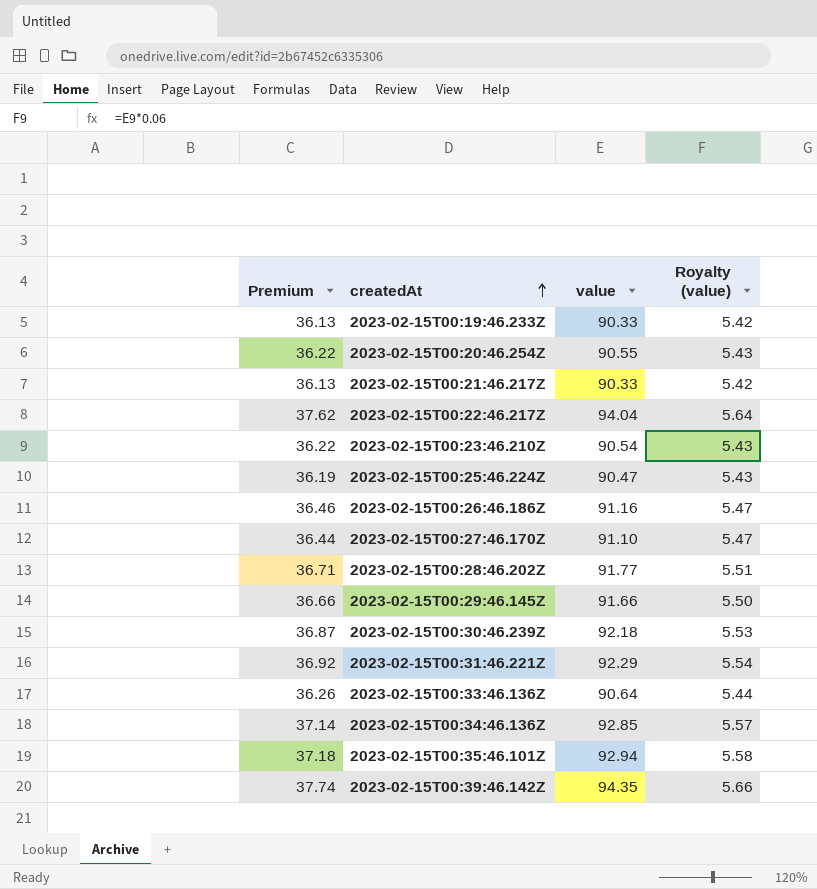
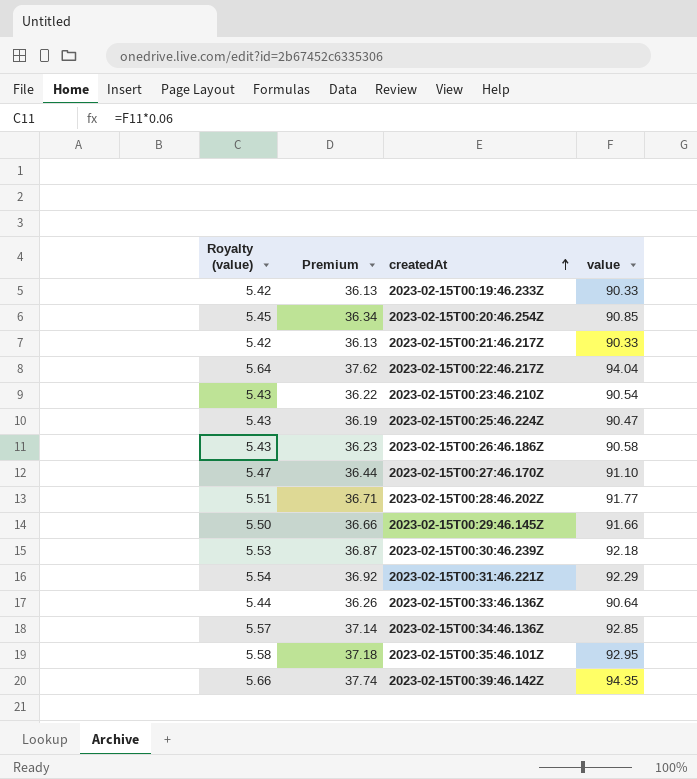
column Royalty (value) | position: 4 -> 1
2023-02-15T00:20:46.254Z | Royalty (value): 5.43 -> 5.45
2023-02-15T00:20:46.254Z | Premium: 36.22 -> 36.34
2023-02-15T00:20:46.254Z | value: 90.55 -> 90.85
2023-02-15T00:26:46.186Z | Royalty (value): 5.47 -> 5.43
2023-02-15T00:26:46.186Z | Premium: 36.46 -> 36.23
2023-02-15T00:26:46.186Z | value: 91.16 -> 90.58
2023-02-15T00:35:46.101Z | value: 92.94 -> 92.95

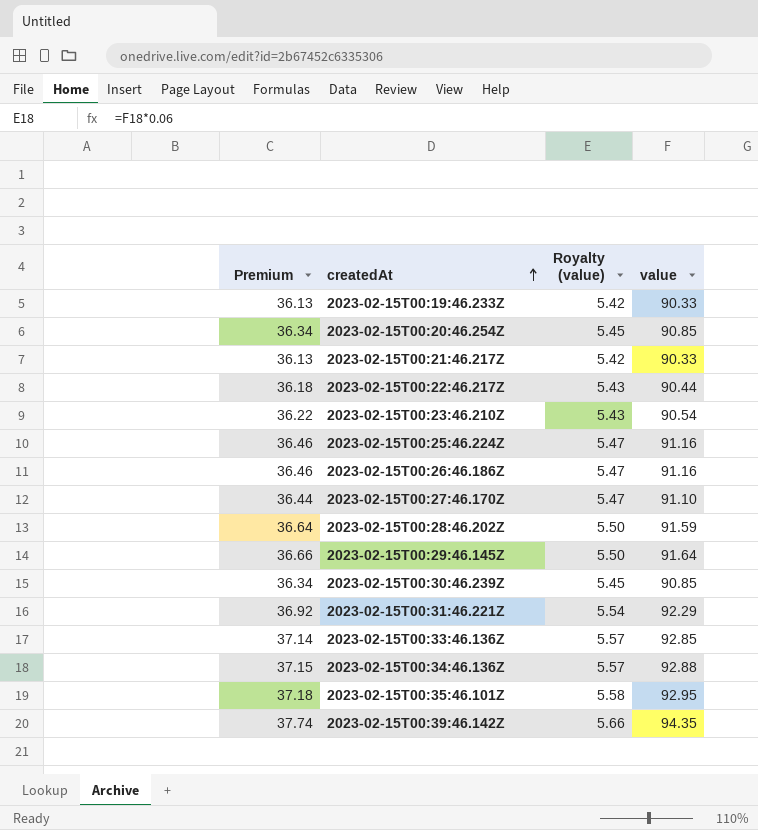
column Royalty (value) | position: 1 -> 3
2023-02-15T00:22:46.217Z | Premium: 37.62 -> 36.18
2023-02-15T00:22:46.217Z | Royalty (value): 5.64 -> 5.43
2023-02-15T00:22:46.217Z | value: 94.04 -> 90.44
2023-02-15T00:25:46.224Z | Premium: 36.19 -> 36.46
2023-02-15T00:25:46.224Z | Royalty (value): 5.43 -> 5.47
2023-02-15T00:25:46.224Z | value: 90.47 -> 91.16
2023-02-15T00:26:46.186Z | Premium: 36.23 -> 36.46
2023-02-15T00:26:46.186Z | Royalty (value): 5.43 -> 5.47
2023-02-15T00:26:46.186Z | value: 90.58 -> 91.16
2023-02-15T00:28:46.202Z | Premium: 36.71 -> 36.64
2023-02-15T00:28:46.202Z | Royalty (value): 5.51 -> 5.50
2023-02-15T00:28:46.202Z | value: 91.77 -> 91.59
2023-02-15T00:29:46.145Z | value: 91.66 -> 91.64
2023-02-15T00:30:46.239Z | Premium: 36.87 -> 36.34
2023-02-15T00:30:46.239Z | Royalty (value): 5.53 -> 5.45
2023-02-15T00:30:46.239Z | value: 92.18 -> 90.85
2023-02-15T00:33:46.136Z | Premium: 36.26 -> 37.14
2023-02-15T00:33:46.136Z | Royalty (value): 5.44 -> 5.57
2023-02-15T00:33:46.136Z | value: 90.64 -> 92.85
2023-02-15T00:34:46.136Z | Premium: 37.14 -> 37.15
2023-02-15T00:34:46.136Z | value: 92.85 -> 92.88

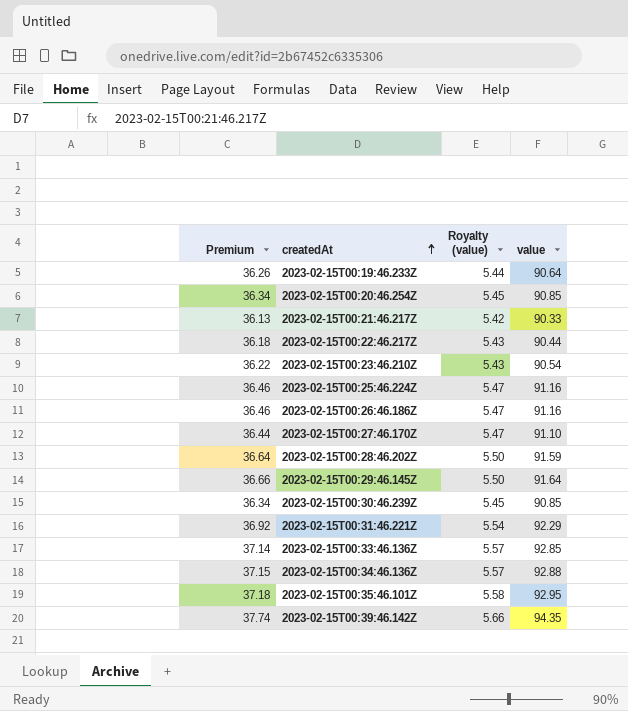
2023-02-15T00:19:46.233Z | Premium: 36.13 -> 36.26
2023-02-15T00:19:46.233Z | Royalty (value): 5.42 -> 5.44
2023-02-15T00:19:46.233Z | value: 90.33 -> 90.64

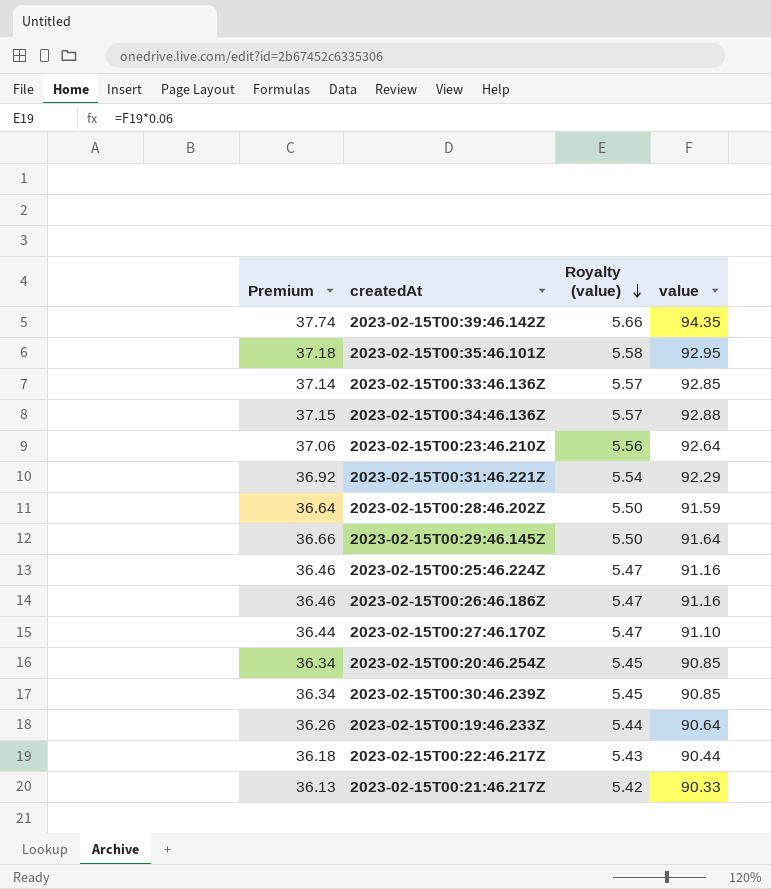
row order: createdAt ascending -> Royalty (value) descending
2023-02-15T00:23:46.210Z | Premium: 36.22 -> 37.06
2023-02-15T00:23:46.210Z | Royalty (value): 5.43 -> 5.56
2023-02-15T00:23:46.210Z | value: 90.54 -> 92.64

